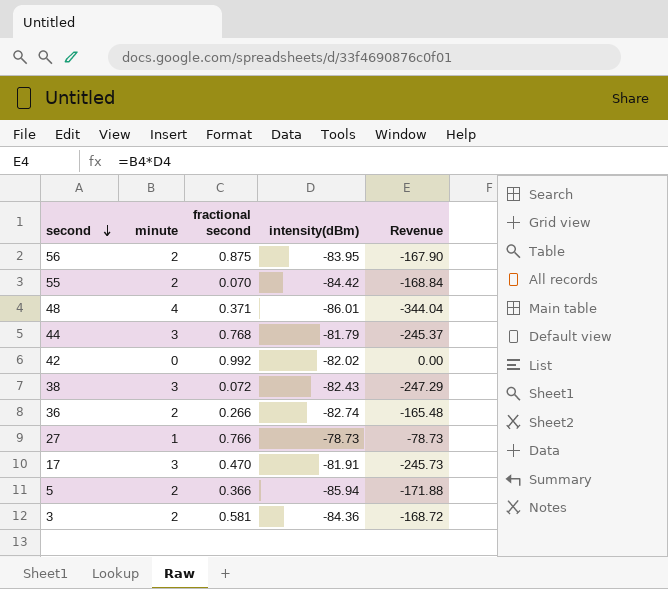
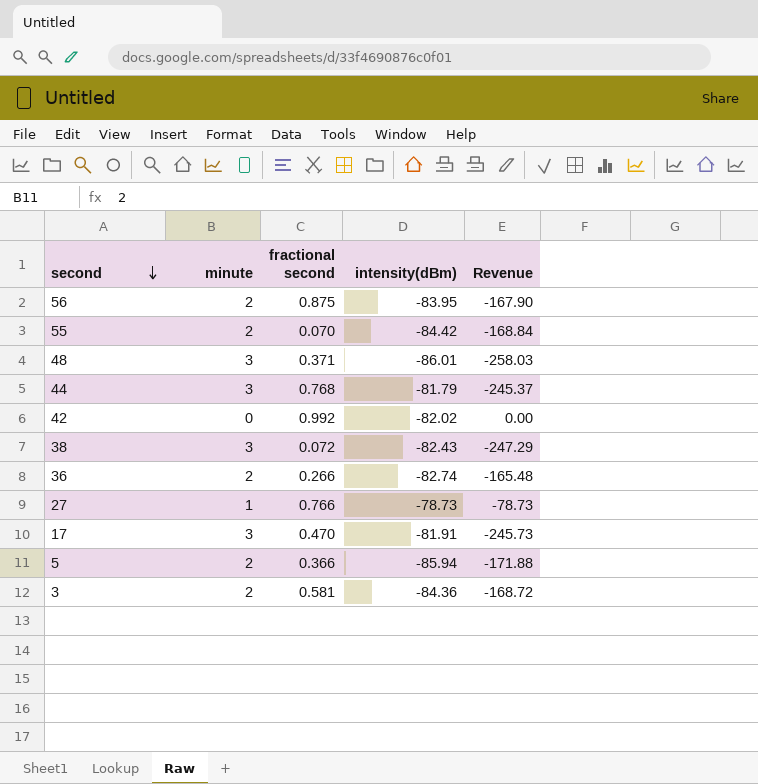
48 | minute: 4 -> 3
48 | Revenue: -344.04 -> -258.03

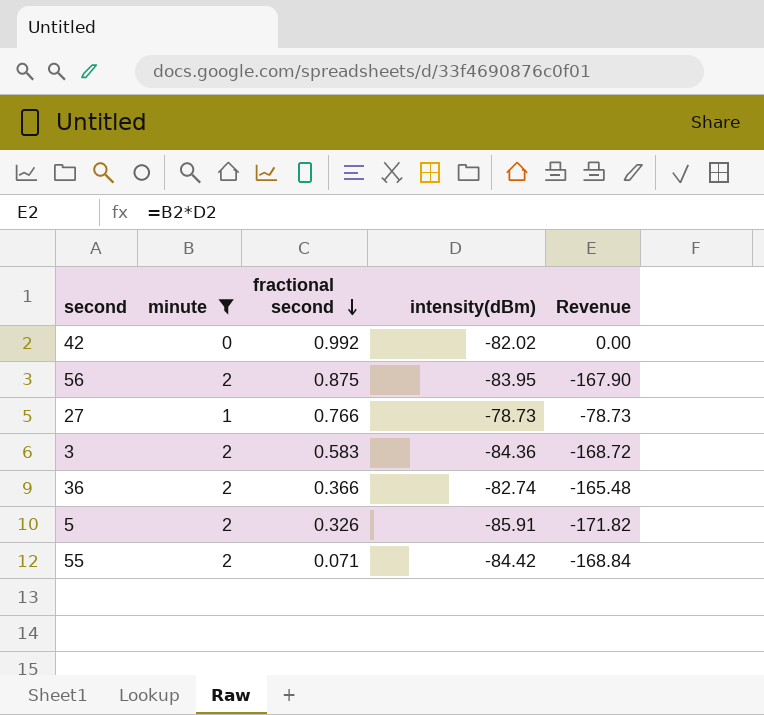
filter: none -> minute != 3
row order: second descending -> fractional second descending
3 | fractional second: 0.581 -> 0.583
36 | fractional second: 0.266 -> 0.366
5 | fractional second: 0.366 -> 0.326
5 | intensity(dBm): -85.94 -> -85.91
5 | Revenue: -171.88 -> -171.82
55 | fractional second: 0.070 -> 0.071

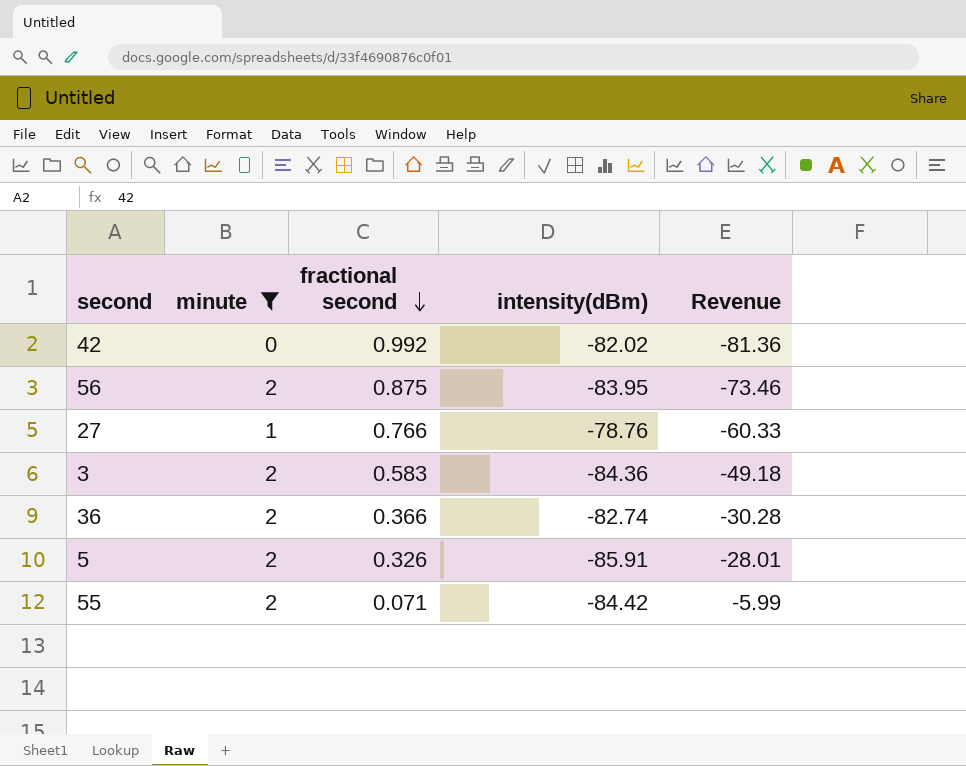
column Revenue | formula: [minute] * [intensity(dBm)] -> [fractional second] * [intensity(dBm)]
27 | intensity(dBm): -78.73 -> -78.76

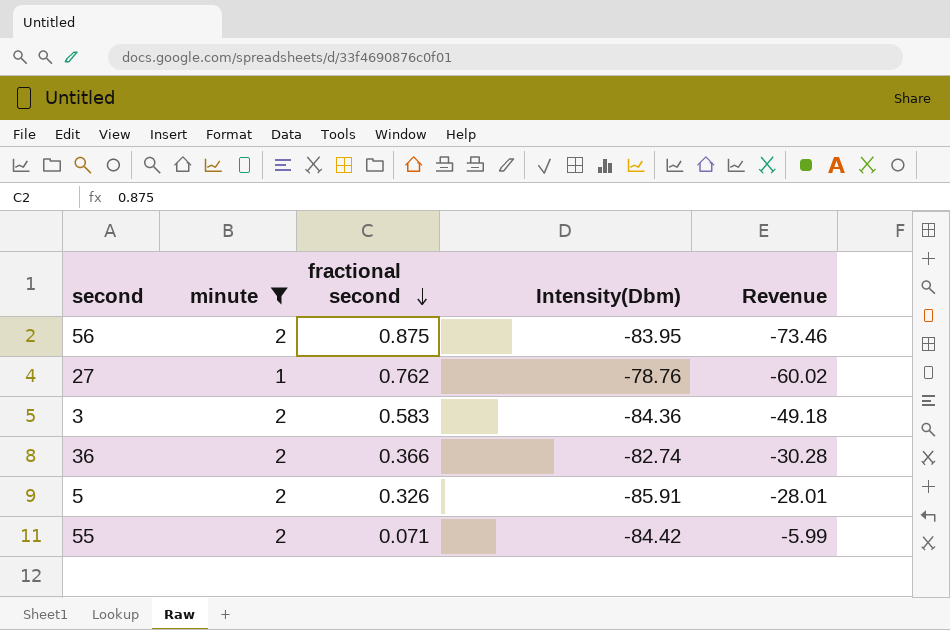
column name: intensity(dBm) -> Intensity(Dbm)
row 42: 0 | 0.992 | -82.02 | -81.36 -> none
27 | fractional second: 0.766 -> 0.762
27 | Revenue: -60.33 -> -60.02

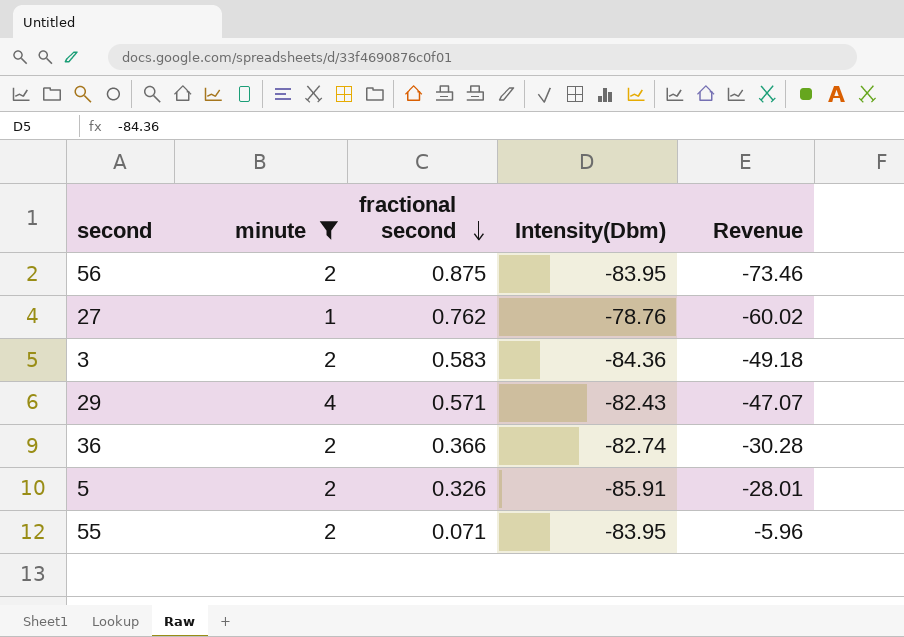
row 29: none -> 4 | 0.571 | -82.43 | -47.07
55 | Intensity(Dbm): -84.42 -> -83.95
55 | Revenue: -5.99 -> -5.96

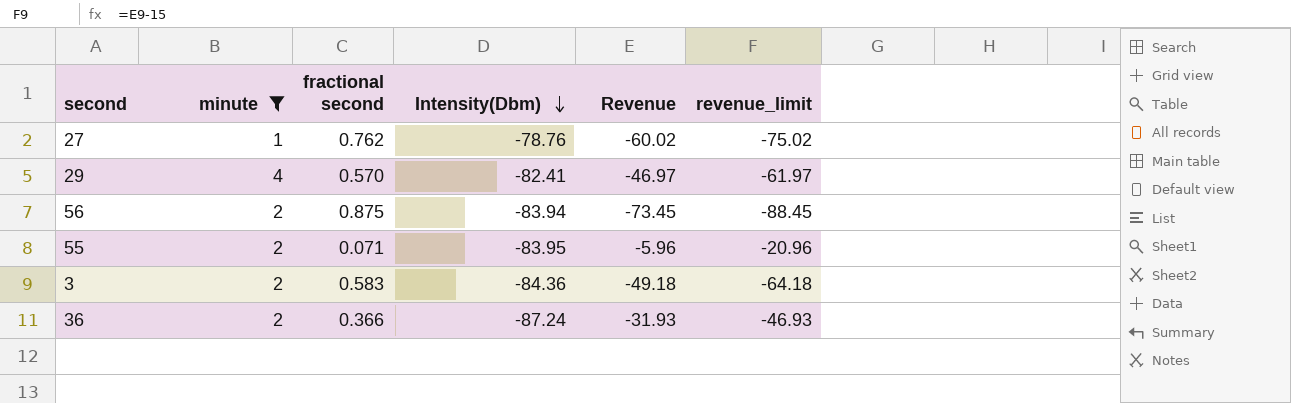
row order: fractional second descending -> Intensity(Dbm) descending
column revenue_limit | formula: none -> [Revenue] - 15
row 5: 2 | 0.326 | -85.91 | -28.01 -> none
29 | fractional second: 0.571 -> 0.570
29 | Intensity(Dbm): -82.43 -> -82.41
29 | Revenue: -47.07 -> -46.97
56 | Intensity(Dbm): -83.95 -> -83.94
56 | Revenue: -73.46 -> -73.45
36 | Intensity(Dbm): -82.74 -> -87.24
36 | Revenue: -30.28 -> -31.93

